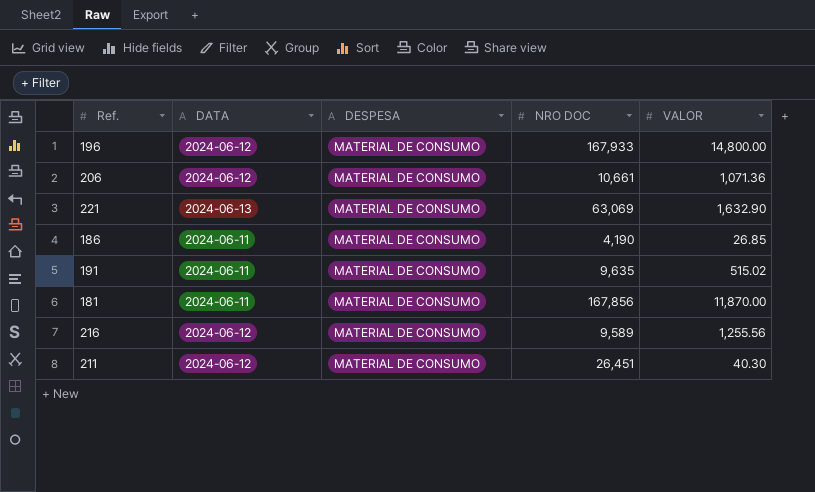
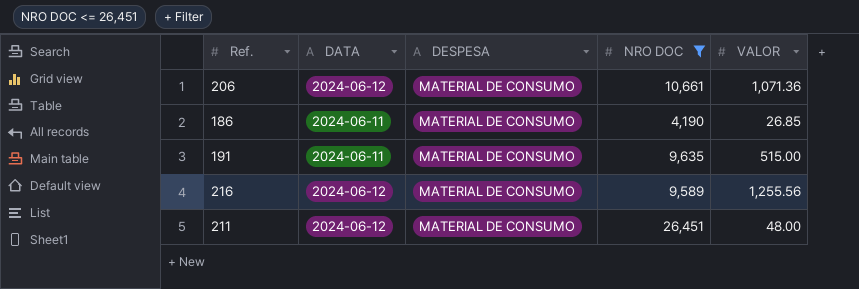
filter: none -> NRO DOC <= 26,451
191 | VALOR: 515.02 -> 515.00
211 | VALOR: 40.30 -> 48.00

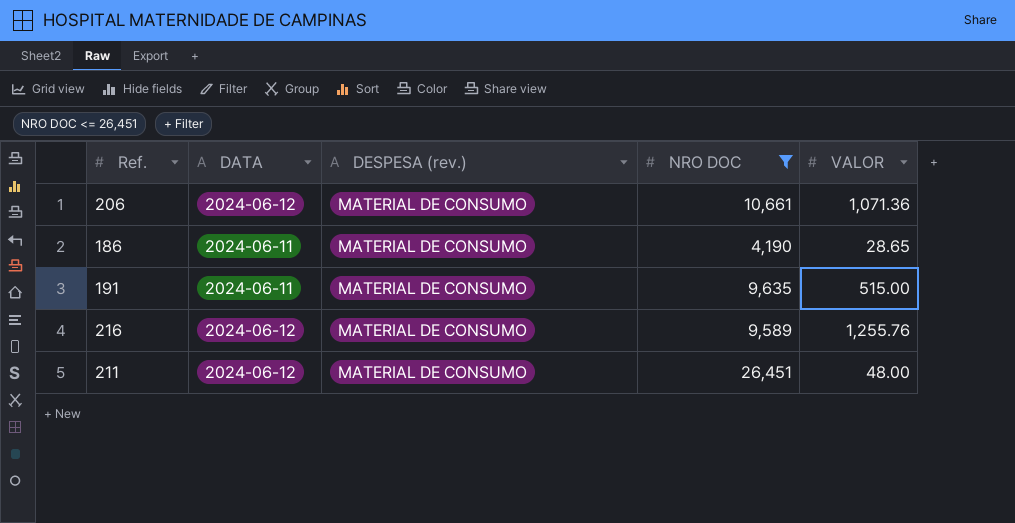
column name: DESPESA -> DESPESA (rev.)
186 | VALOR: 26.85 -> 28.65
216 | VALOR: 1,255.56 -> 1,255.76

